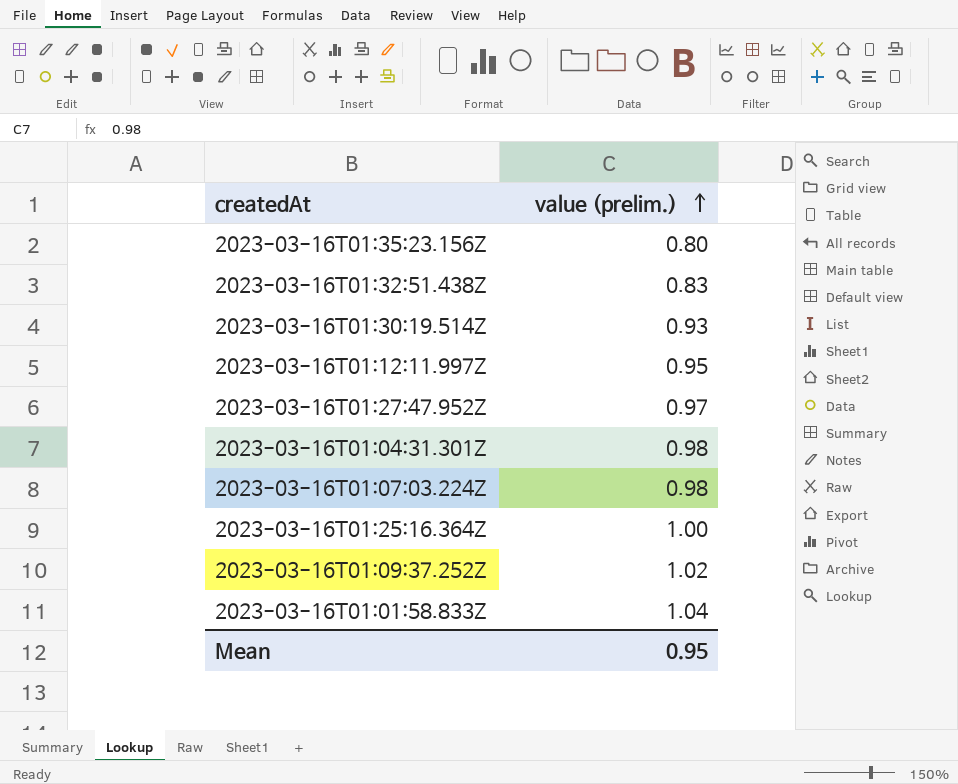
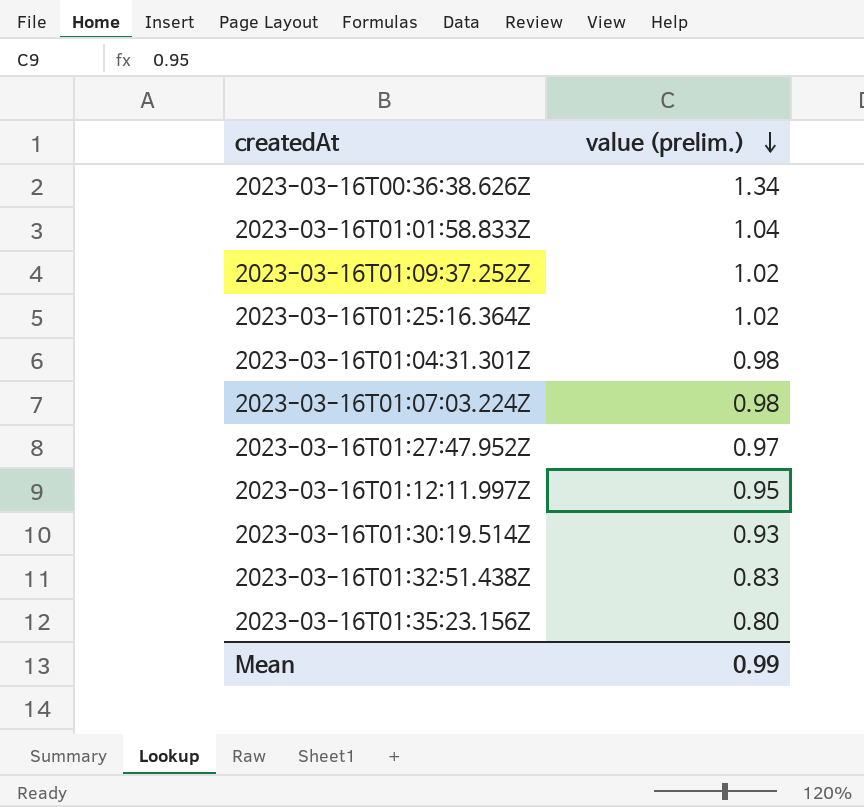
row order: value (prelim.) ascending -> value (prelim.) descending
row 2023-03-16T00:36:38.626Z: none -> 1.34
2023-03-16T01:25:16.364Z | value (prelim.): 1.00 -> 1.02
Mean | value (prelim.): 0.95 -> 0.99

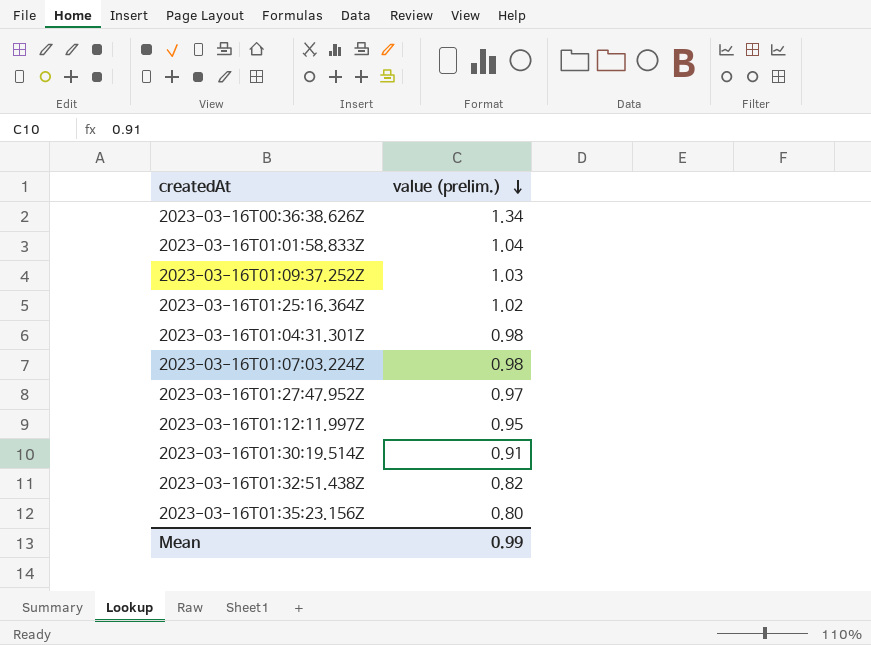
2023-03-16T01:09:37.252Z | value (prelim.): 1.02 -> 1.03
2023-03-16T01:30:19.514Z | value (prelim.): 0.93 -> 0.91
2023-03-16T01:32:51.438Z | value (prelim.): 0.83 -> 0.82

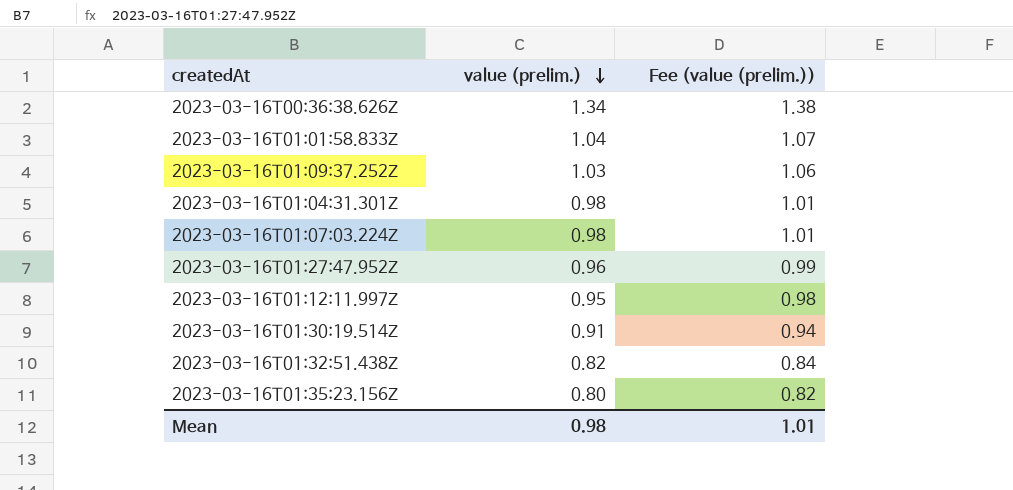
column Fee (value (prelim.)) | formula: none -> [value (prelim.)] * 1.03
row 2023-03-16T01:25:16.364Z: 1.02 -> none
2023-03-16T01:27:47.952Z | value (prelim.): 0.97 -> 0.96
Mean | value (prelim.): 0.99 -> 0.98

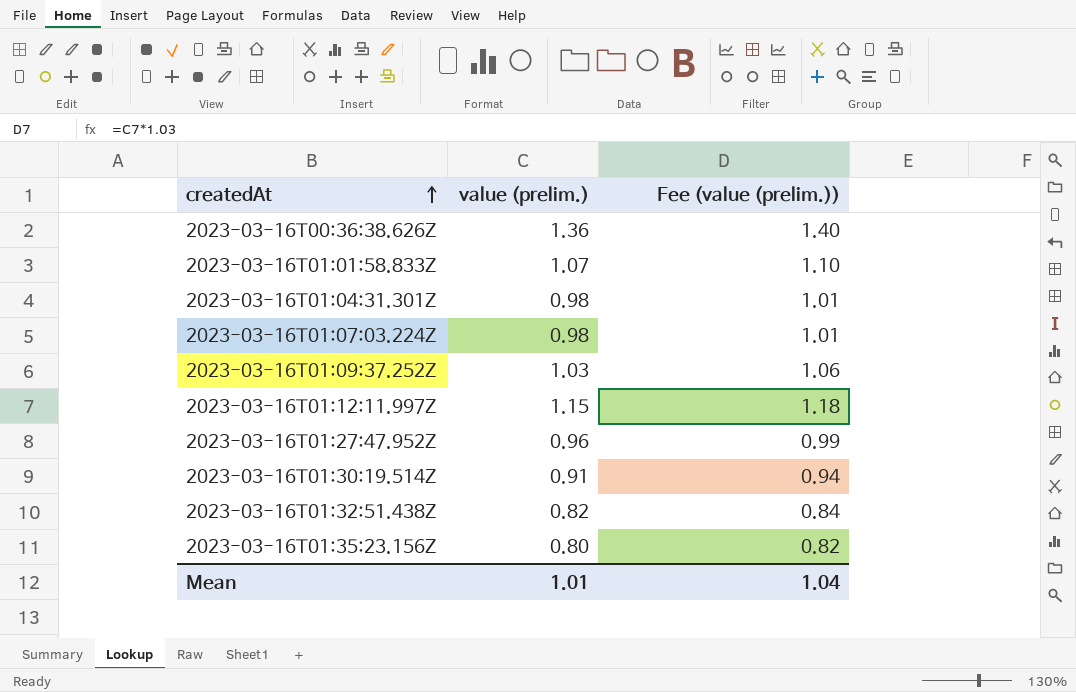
row order: value (prelim.) descending -> createdAt ascending
2023-03-16T00:36:38.626Z | value (prelim.): 1.34 -> 1.36
2023-03-16T00:36:38.626Z | Fee (value (prelim.)): 1.38 -> 1.40
2023-03-16T01:01:58.833Z | value (prelim.): 1.04 -> 1.07
2023-03-16T01:01:58.833Z | Fee (value (prelim.)): 1.07 -> 1.10
2023-03-16T01:12:11.997Z | value (prelim.): 0.95 -> 1.15
2023-03-16T01:12:11.997Z | Fee (value (prelim.)): 0.98 -> 1.18
Mean | value (prelim.): 0.98 -> 1.01
Mean | Fee (value (prelim.)): 1.01 -> 1.04

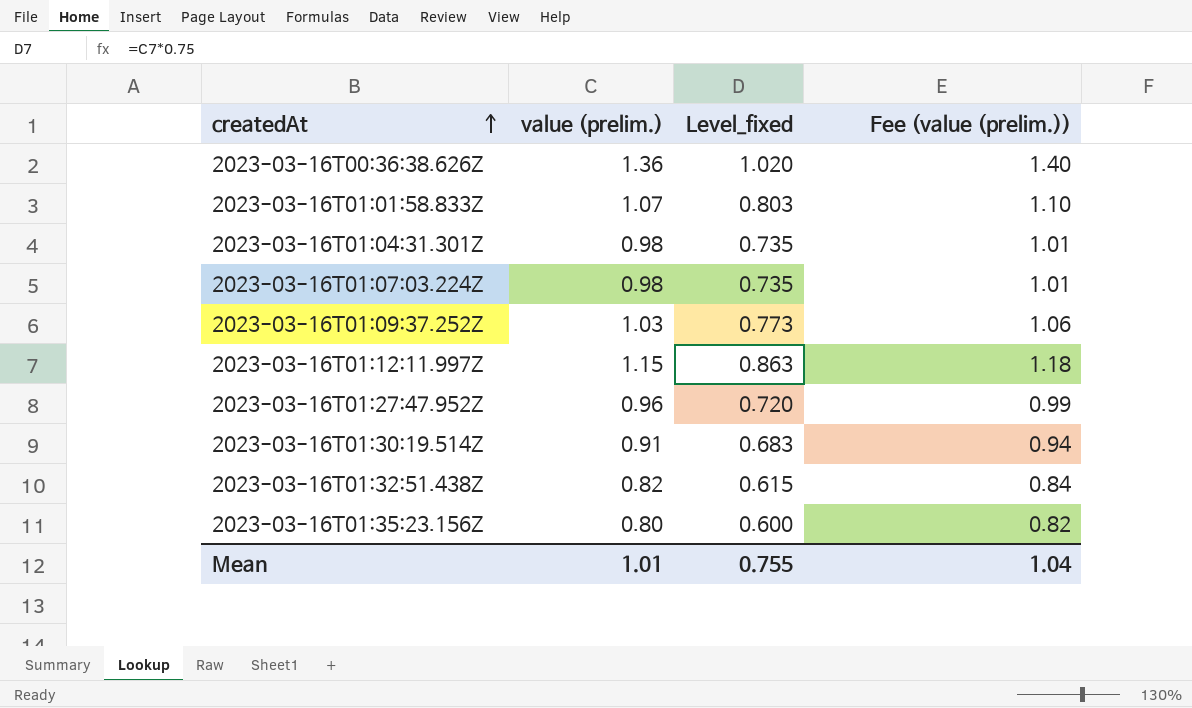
column Level_fixed | formula: none -> [value (prelim.)] * 0.75

